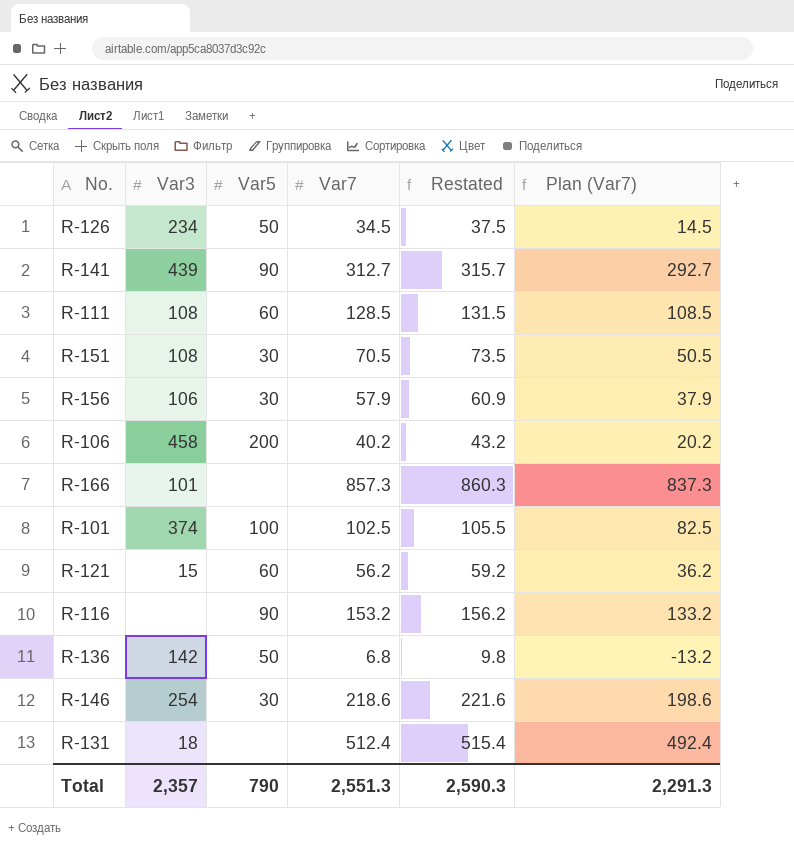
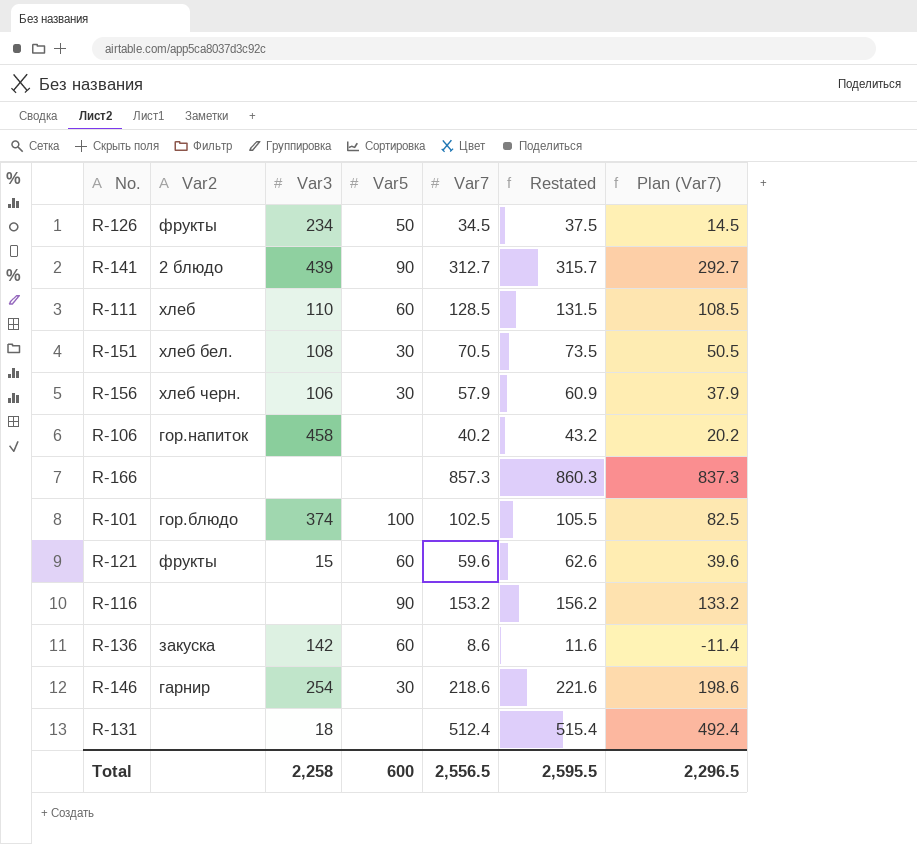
column Var2 | position: none -> 2
R-111 | Var3: 108 -> 110
R-106 | Var5: 200 -> none
R-166 | Var3: 101 -> none
R-121 | Var7: 56.2 -> 59.6
R-121 | Restated: 59.2 -> 62.6
R-121 | Plan (Var7): 36.2 -> 39.6
R-136 | Var5: 50 -> 60
R-136 | Var7: 6.8 -> 8.6
R-136 | Restated: 9.8 -> 11.6
R-136 | Plan (Var7): -13.2 -> -11.4
Total | Var3: 2,357 -> 2,258
Total | Var5: 790 -> 600
Total | Var7: 2,551.3 -> 2,556.5
Total | Restated: 2,590.3 -> 2,595.5
Total | Plan (Var7): 2,291.3 -> 2,296.5

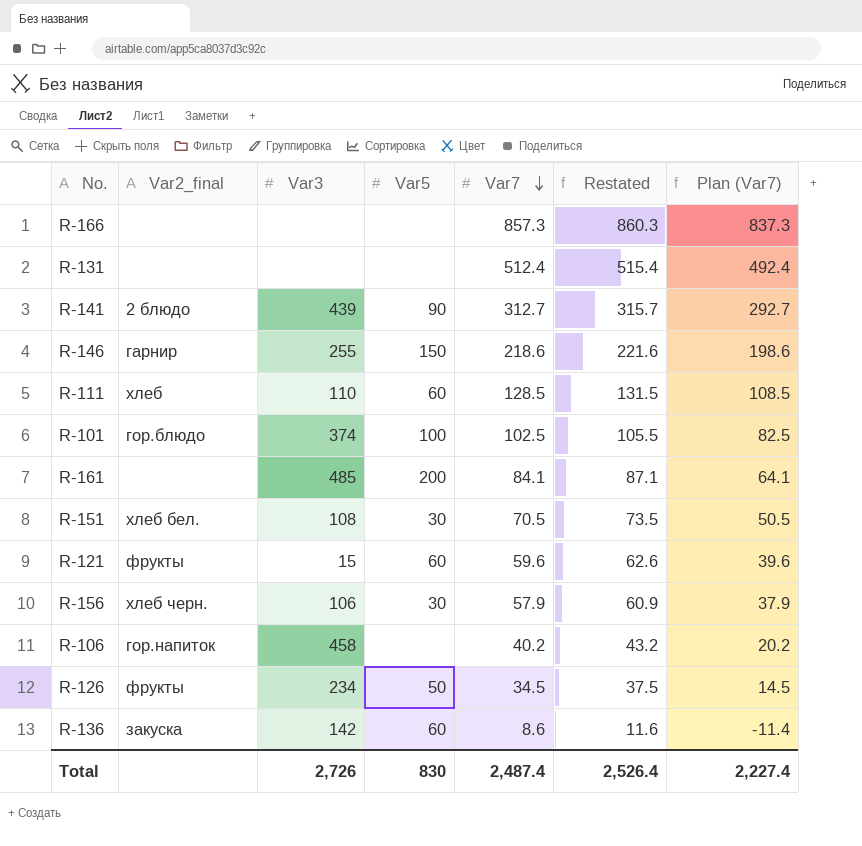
row order: none -> Var7 descending
column name: Var2 -> Var2_final
row R-116: none | none | 90 | 153.2 | 156.2 | 133.2 -> none
R-131 | Var3: 18 -> none
R-146 | Var3: 254 -> 255
R-146 | Var5: 30 -> 150
row R-161: none -> none | 485 | 200 | 84.1 | 87.1 | 64.1
Total | Var3: 2,258 -> 2,726
Total | Var5: 600 -> 830
Total | Var7: 2,556.5 -> 2,487.4
Total | Restated: 2,595.5 -> 2,526.4
Total | Plan (Var7): 2,296.5 -> 2,227.4

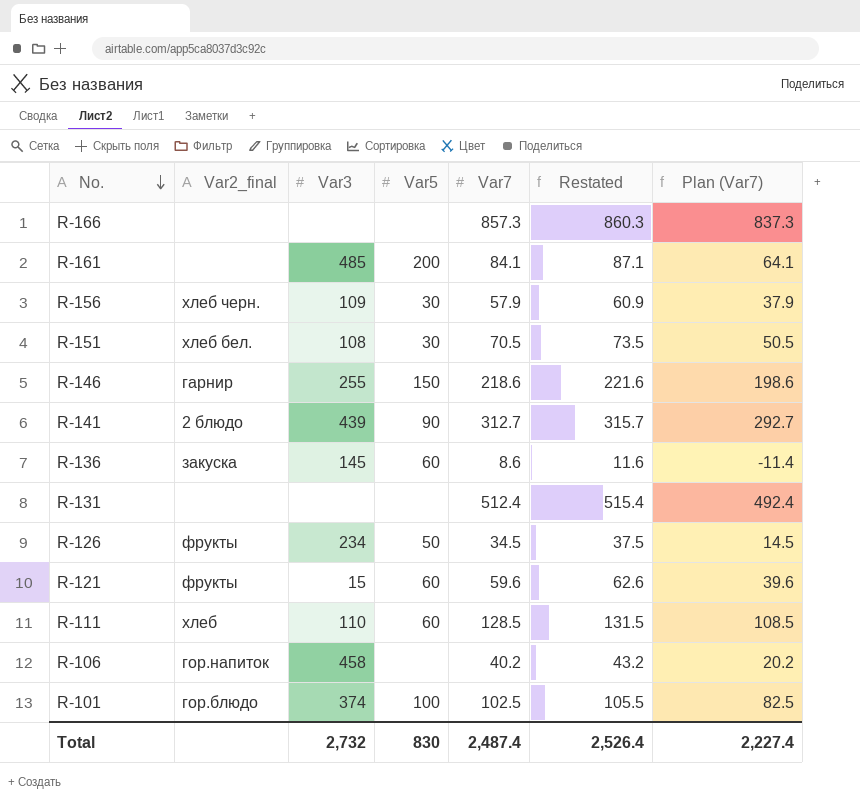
row order: Var7 descending -> No. descending
R-156 | Var3: 106 -> 109
R-136 | Var3: 142 -> 145
Total | Var3: 2,726 -> 2,732

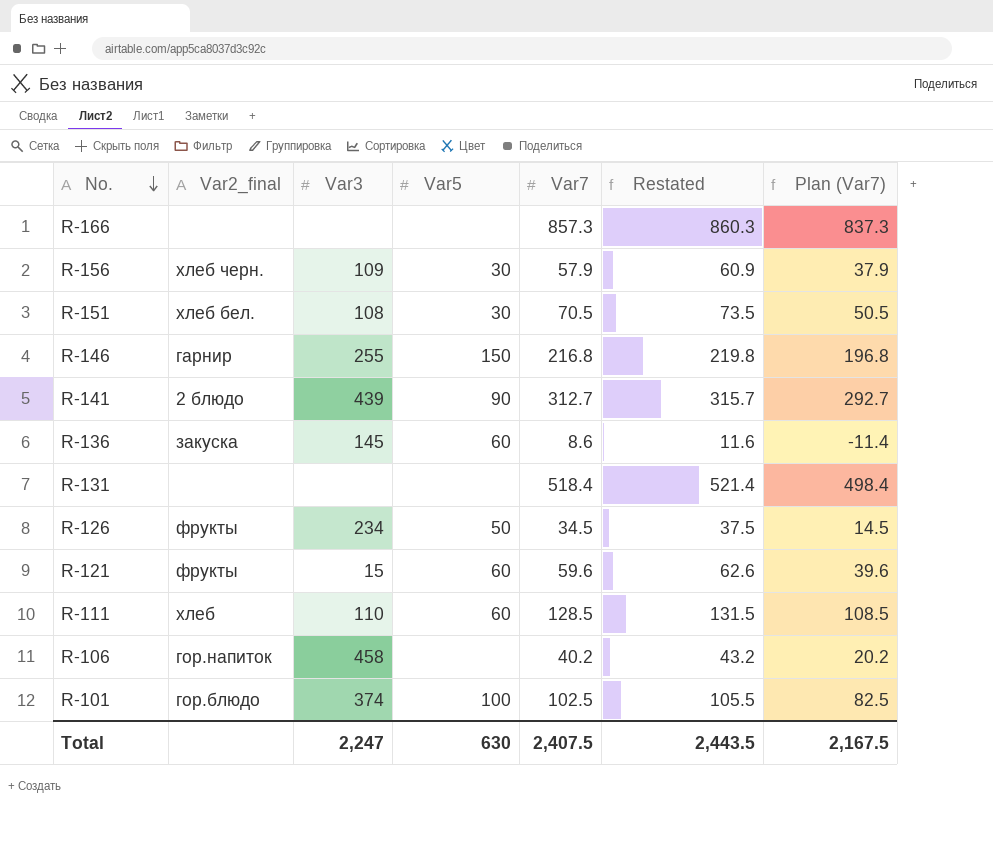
row R-161: none | 485 | 200 | 84.1 | 87.1 | 64.1 -> none
R-146 | Var7: 218.6 -> 216.8
R-146 | Restated: 221.6 -> 219.8
R-146 | Plan (Var7): 198.6 -> 196.8
R-131 | Var7: 512.4 -> 518.4
R-131 | Restated: 515.4 -> 521.4
R-131 | Plan (Var7): 492.4 -> 498.4
Total | Var3: 2,732 -> 2,247
Total | Var5: 830 -> 630
Total | Var7: 2,487.4 -> 2,407.5
Total | Restated: 2,526.4 -> 2,443.5
Total | Plan (Var7): 2,227.4 -> 2,167.5

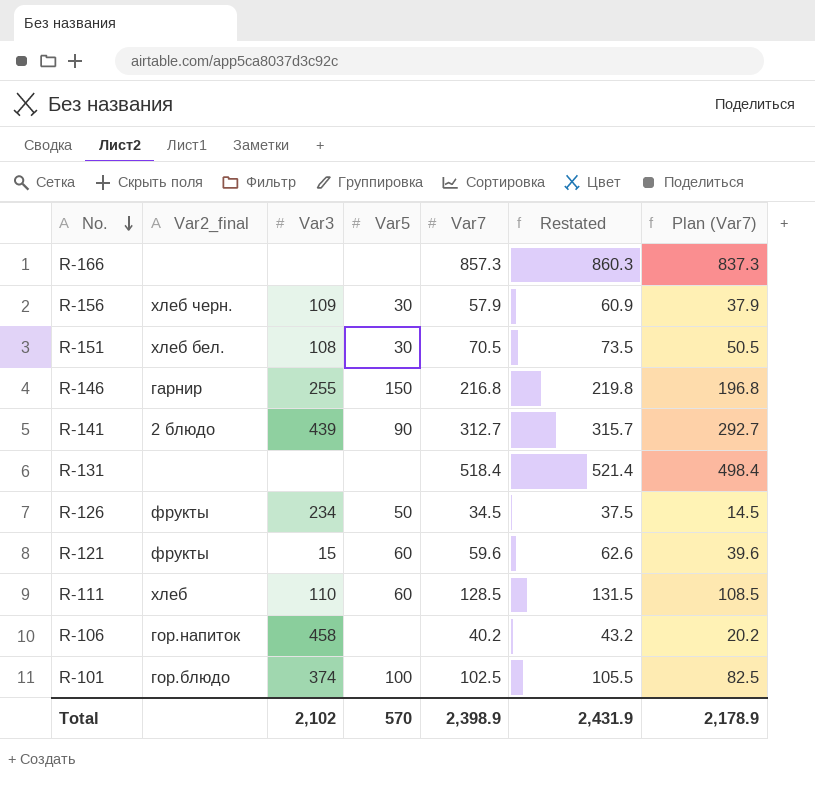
row R-136: закуска | 145 | 60 | 8.6 | 11.6 | -11.4 -> none
Total | Var3: 2,247 -> 2,102
Total | Var5: 630 -> 570
Total | Var7: 2,407.5 -> 2,398.9
Total | Restated: 2,443.5 -> 2,431.9
Total | Plan (Var7): 2,167.5 -> 2,178.9

